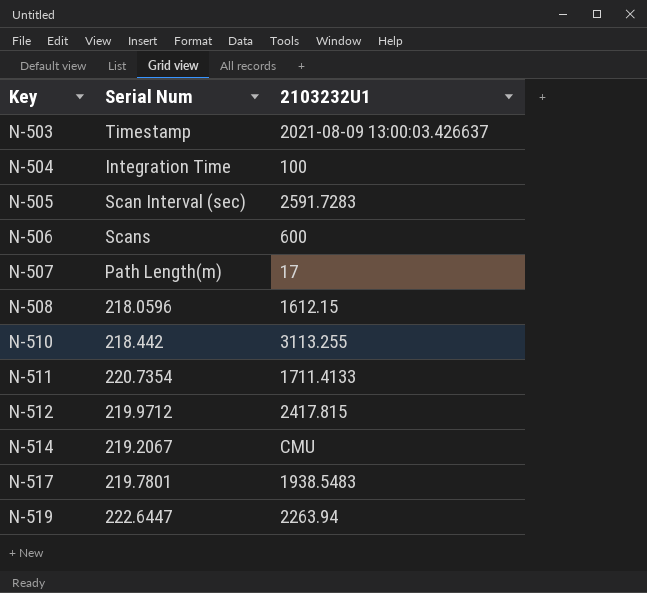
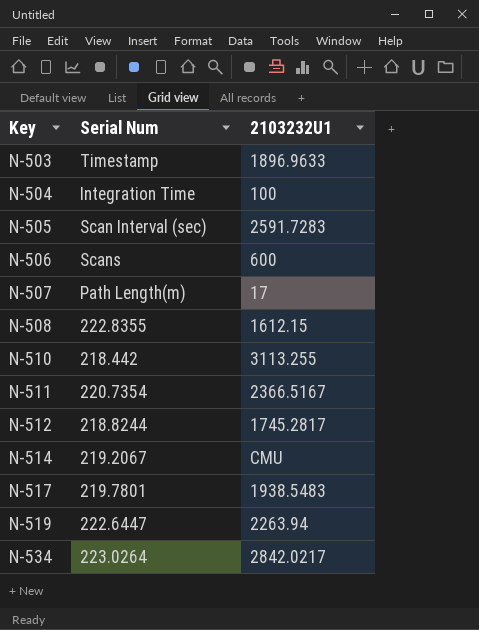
N-503 | 2103232U1: 2021-08-09 13:00:03.426637 -> 1896.9633
N-508 | Serial Num: 218.0596 -> 222.8355
N-511 | 2103232U1: 1711.4133 -> 2366.5167
N-512 | Serial Num: 219.9712 -> 218.8244
N-512 | 2103232U1: 2417.815 -> 1745.2817
row N-534: none -> 223.0264 | 2842.0217

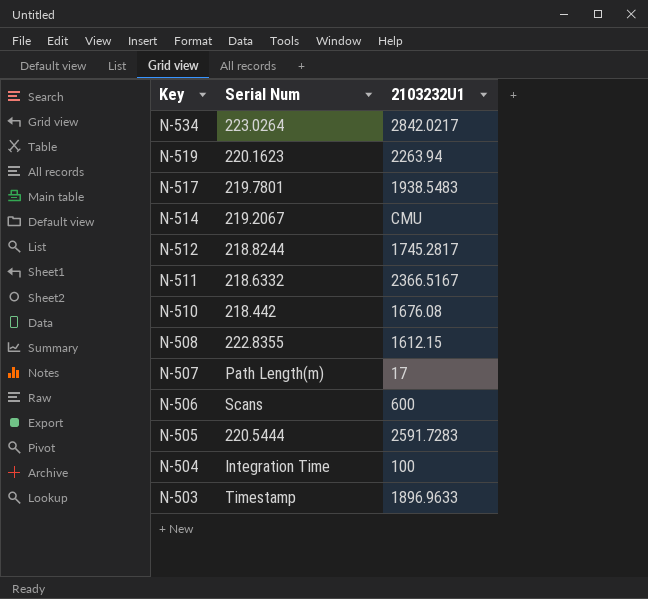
row order: Key ascending -> Key descending
N-519 | Serial Num: 222.6447 -> 220.1623
N-511 | Serial Num: 220.7354 -> 218.6332
N-510 | 2103232U1: 3113.255 -> 1676.08
N-505 | Serial Num: Scan Interval (sec) -> 220.5444

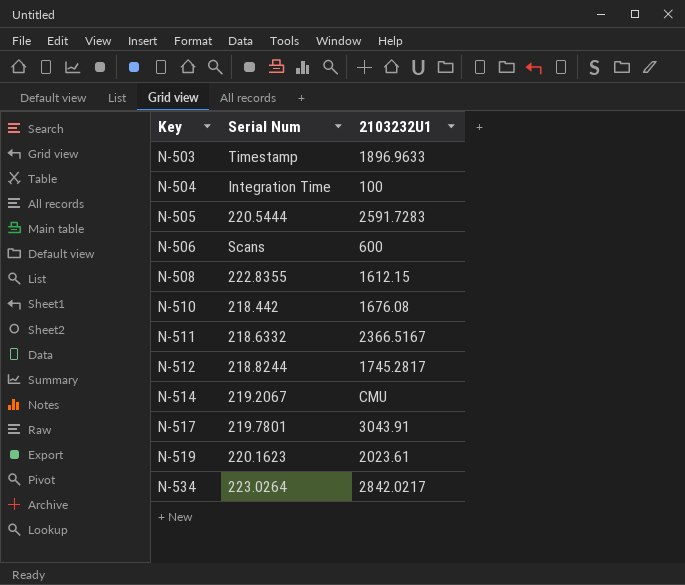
row order: Key descending -> Key ascending
row N-507: Path Length(m) | 17 -> none
N-517 | 2103232U1: 1938.5483 -> 3043.91
N-519 | 2103232U1: 2263.94 -> 2023.61

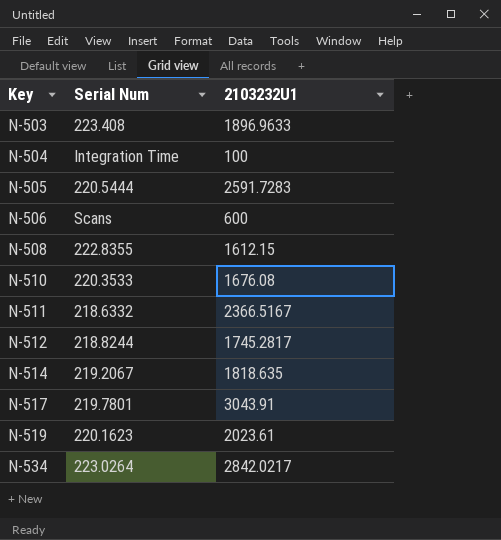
N-503 | Serial Num: Timestamp -> 223.408
N-510 | Serial Num: 218.442 -> 220.3533
N-514 | 2103232U1: CMU -> 1818.635

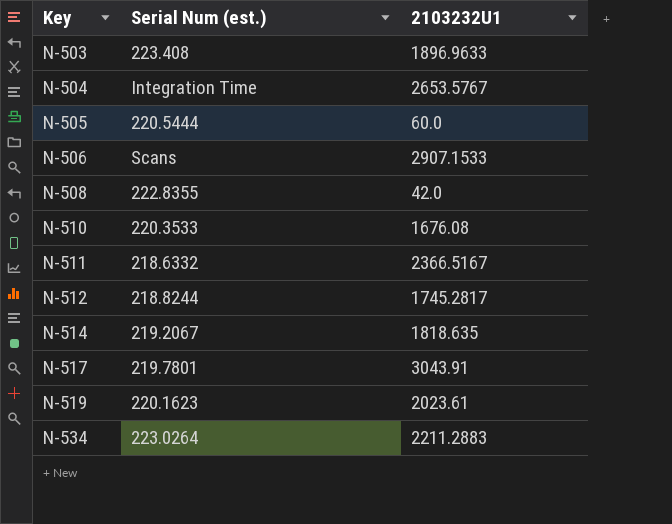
column name: Serial Num -> Serial Num (est.)
N-504 | 2103232U1: 100 -> 2653.5767
N-505 | 2103232U1: 2591.7283 -> 60.0
N-506 | 2103232U1: 600 -> 2907.1533
N-508 | 2103232U1: 1612.15 -> 42.0
N-534 | 2103232U1: 2842.0217 -> 2211.2883

